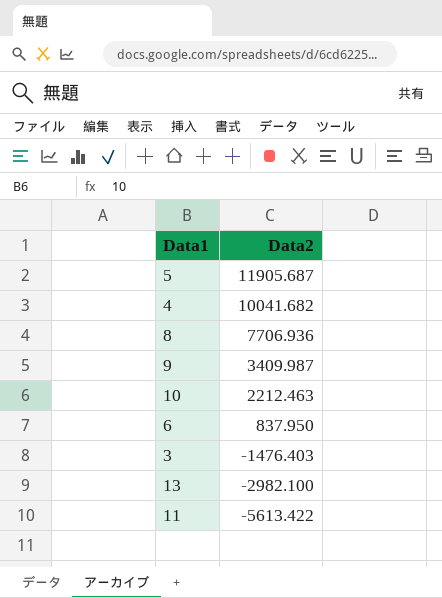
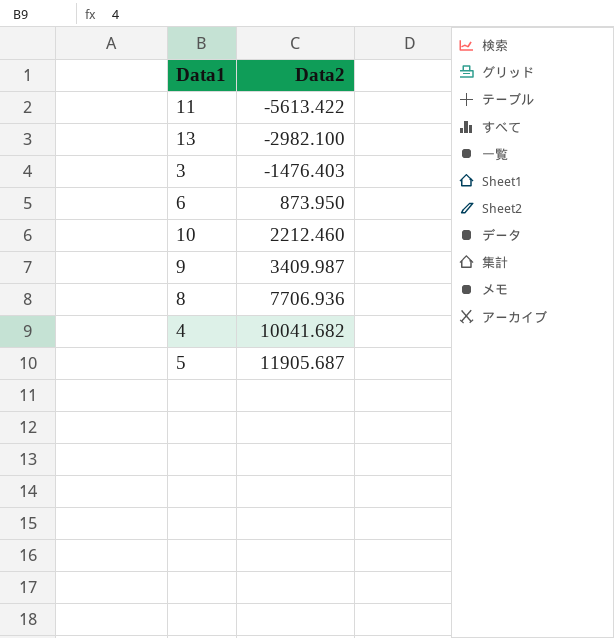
row order: Data2 descending -> Data2 ascending
6 | Data2: 837.950 -> 873.950
10 | Data2: 2212.463 -> 2212.460

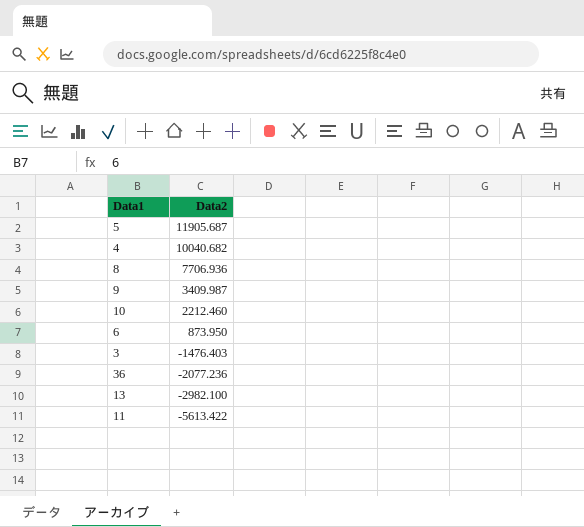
row order: Data2 ascending -> Data2 descending
4 | Data2: 10041.682 -> 10040.682
row 36: none -> -2077.236

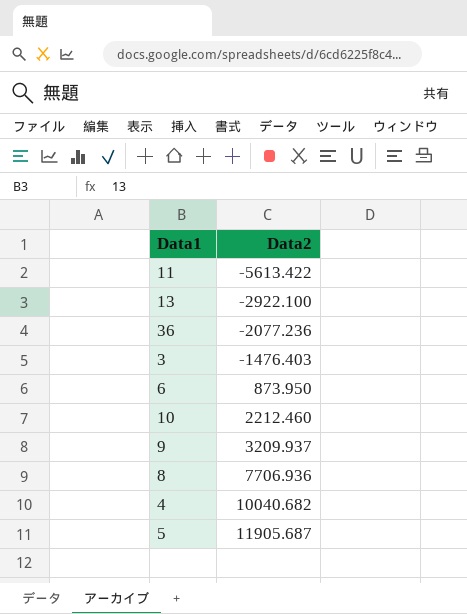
row order: Data2 descending -> Data2 ascending
13 | Data2: -2982.100 -> -2922.100
9 | Data2: 3409.987 -> 3209.937

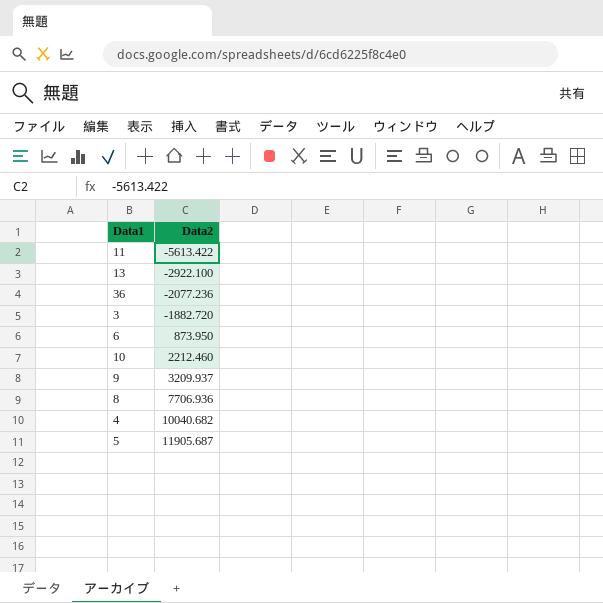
3 | Data2: -1476.403 -> -1882.720

